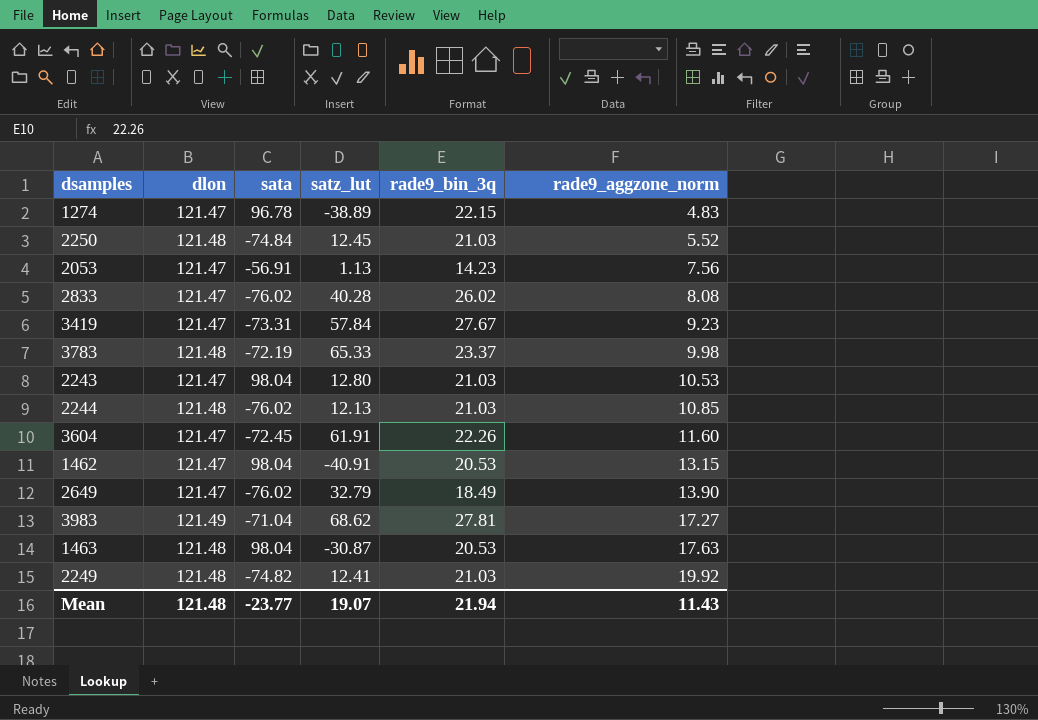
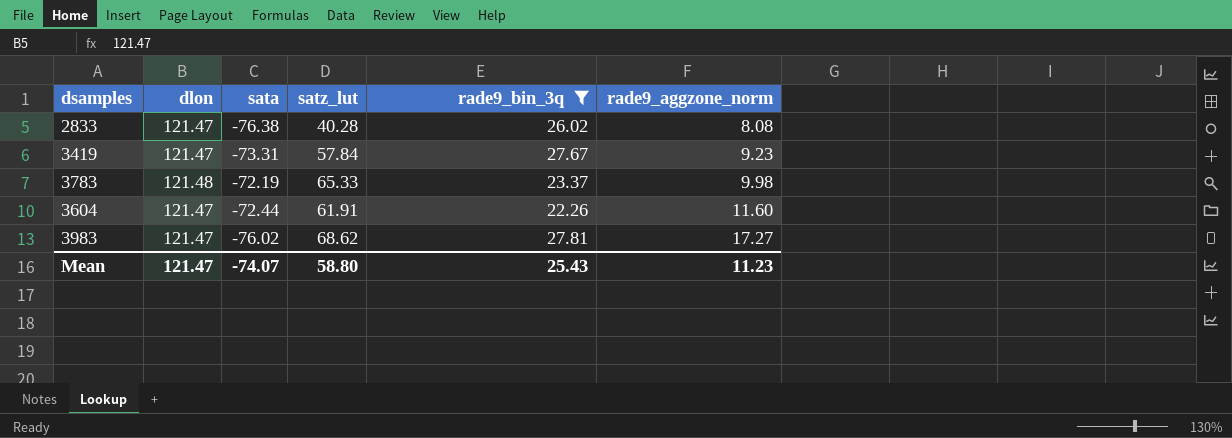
filter: none -> rade9_bin_3q >= 22.26
2833 | sata: -76.02 -> -76.38
3604 | sata: -72.45 -> -72.44
3983 | dlon: 121.49 -> 121.47
3983 | sata: -71.04 -> -76.02
Mean | dlon: 121.48 -> 121.47
Mean | sata: -23.77 -> -74.07
Mean | satz_lut: 19.07 -> 58.80
Mean | rade9_bin_3q: 21.94 -> 25.43
Mean | rade9_aggzone_norm: 11.43 -> 11.23

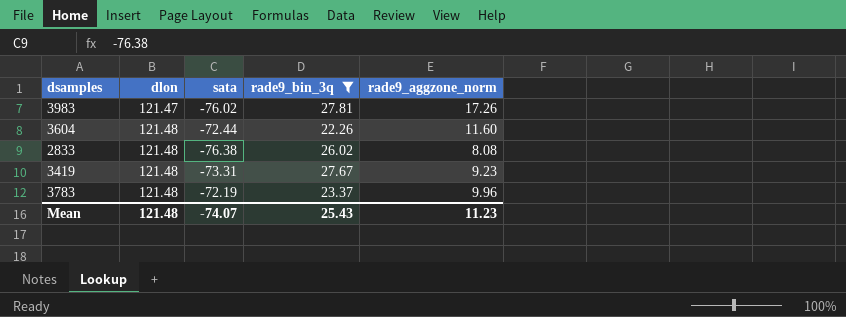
row order: rade9_aggzone_norm ascending -> dlon ascending
column satz_lut | position: 4 -> none
3983 | rade9_aggzone_norm: 17.27 -> 17.26
3604 | dlon: 121.47 -> 121.48
2833 | dlon: 121.47 -> 121.48
3419 | dlon: 121.47 -> 121.48
3783 | rade9_aggzone_norm: 9.98 -> 9.96
Mean | dlon: 121.47 -> 121.48

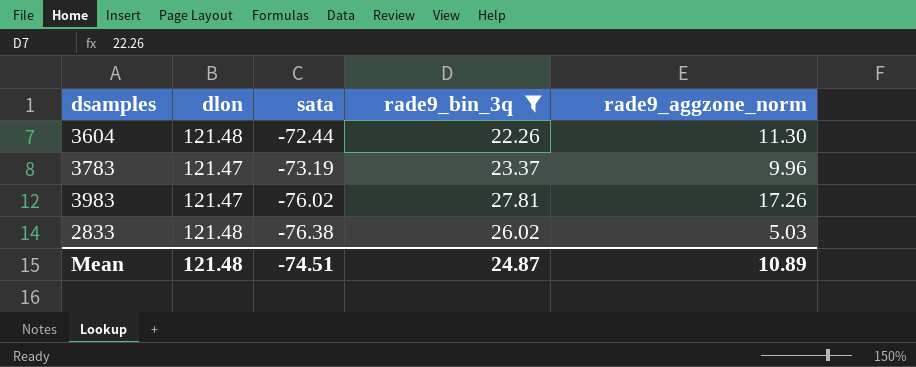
row order: dlon ascending -> sata descending
row 3419: 121.48 | -73.31 | 27.67 | 9.23 -> none
3604 | rade9_aggzone_norm: 11.60 -> 11.30
3783 | dlon: 121.48 -> 121.47
3783 | sata: -72.19 -> -73.19
2833 | rade9_aggzone_norm: 8.08 -> 5.03
Mean | sata: -74.07 -> -74.51
Mean | rade9_bin_3q: 25.43 -> 24.87
Mean | rade9_aggzone_norm: 11.23 -> 10.89

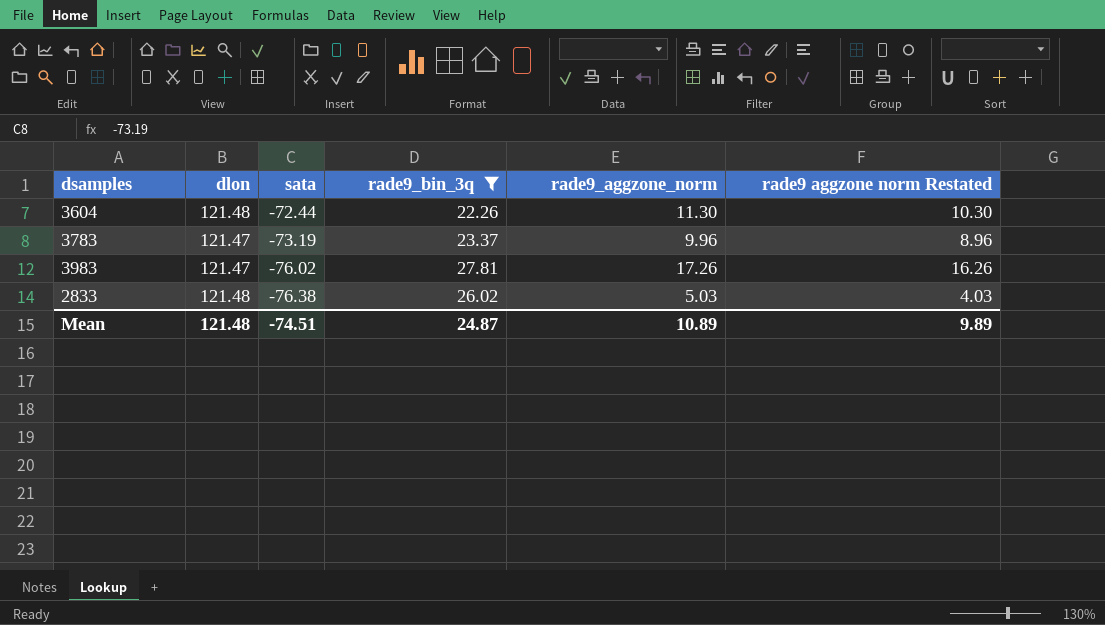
column rade9 aggzone norm Restated | formula: none -> [rade9_aggzone_norm] - 1

